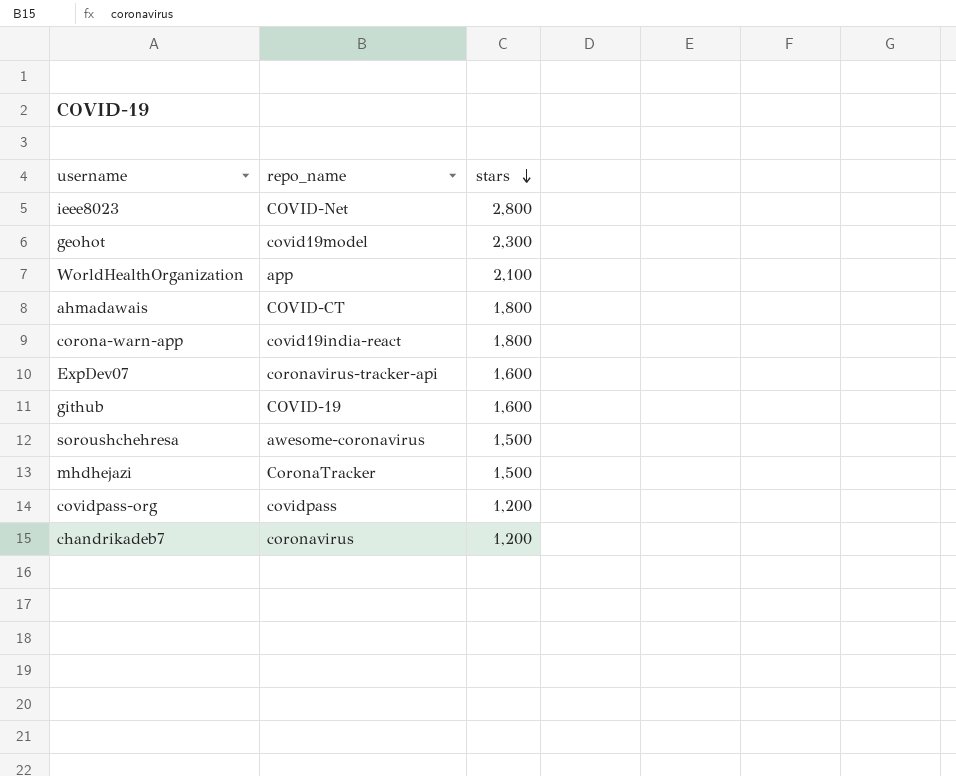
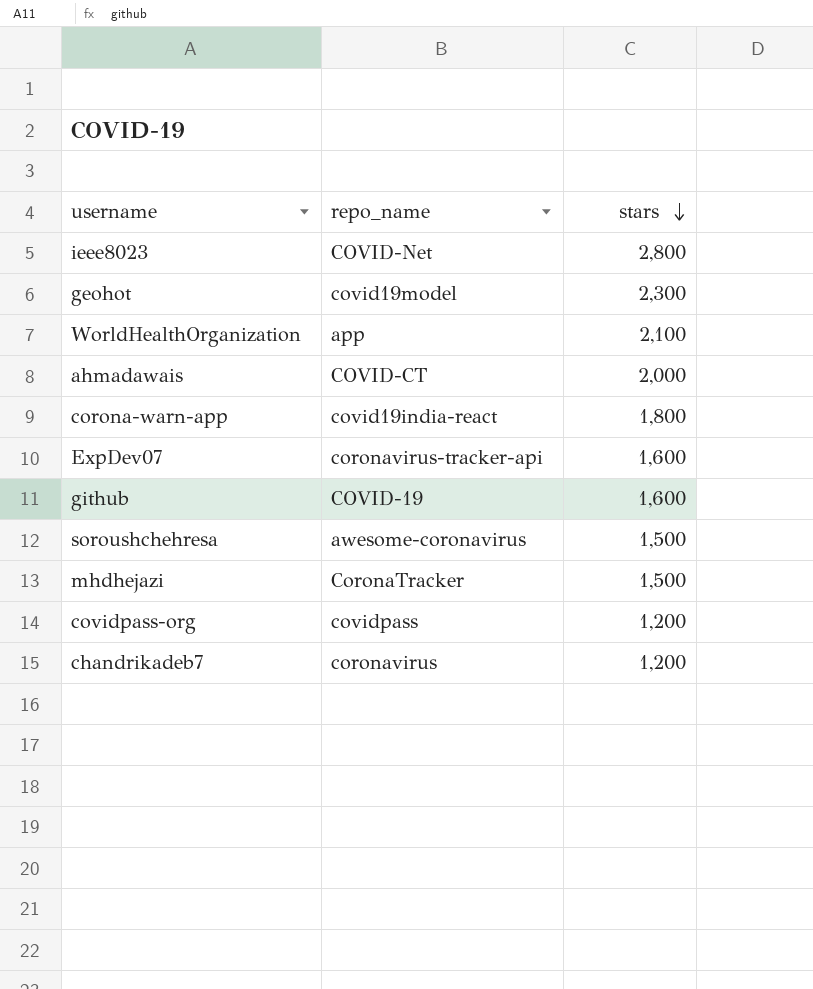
ahmadawais | stars: 1,800 -> 2,000

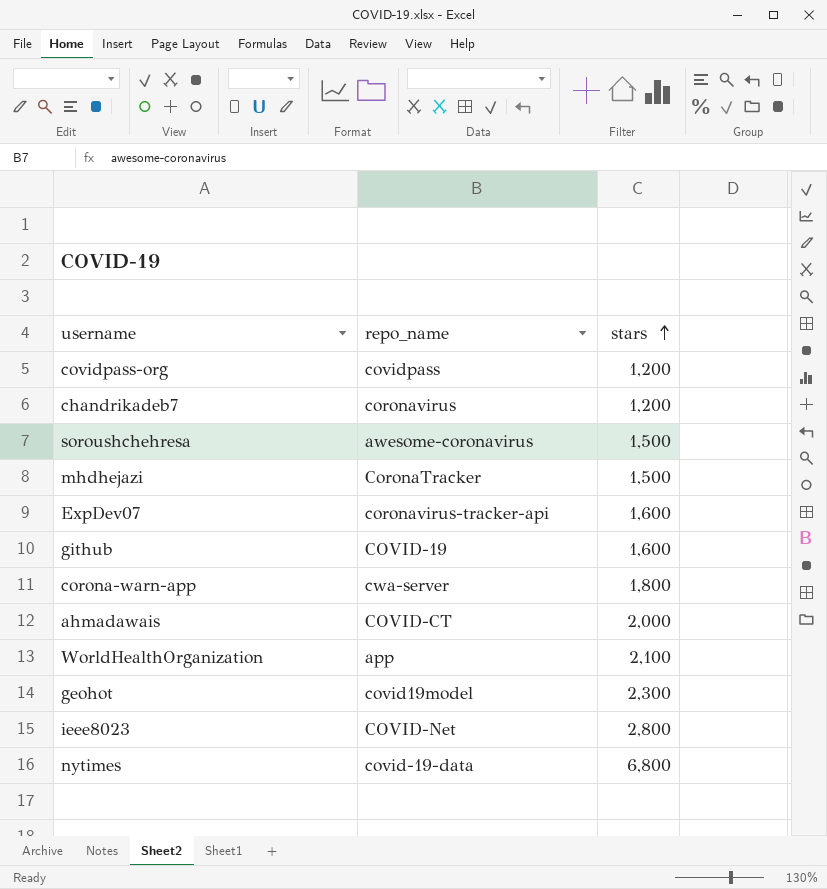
row order: stars descending -> stars ascending
corona-warn-app | repo_name: covid19india-react -> cwa-server
row nytimes: none -> covid-19-data | 6,800

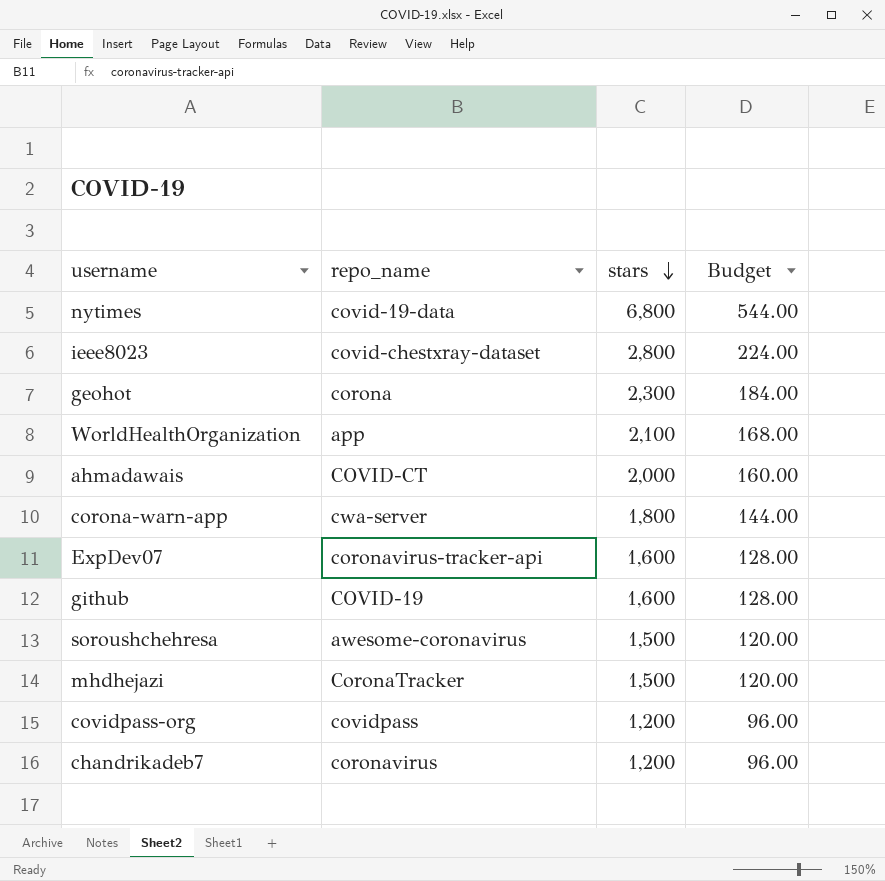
row order: stars ascending -> stars descending
column Budget | formula: none -> [stars] * 0.08
ieee8023 | repo_name: COVID-Net -> covid-chestxray-dataset
geohot | repo_name: covid19model -> corona

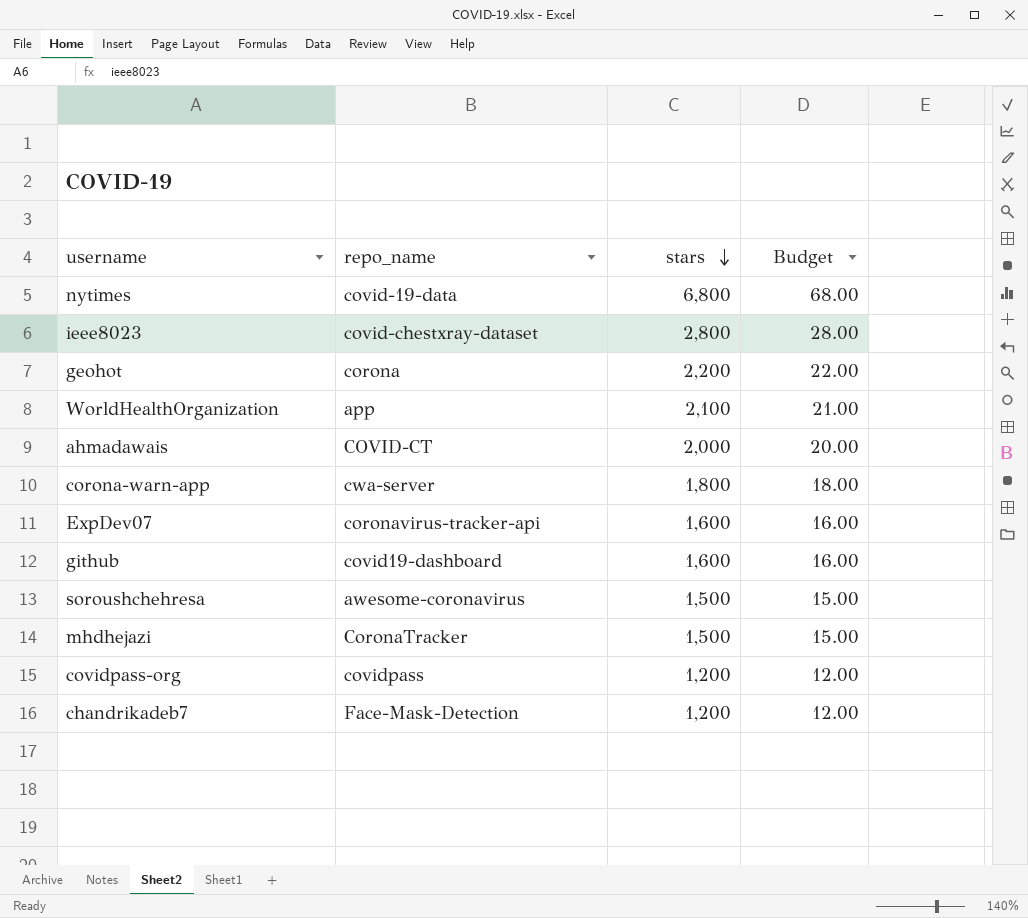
column Budget | formula: [stars] * 0.08 -> [stars] * 0.01
geohot | stars: 2,300 -> 2,200
github | repo_name: COVID-19 -> covid19-dashboard
chandrikadeb7 | repo_name: coronavirus -> Face-Mask-Detection

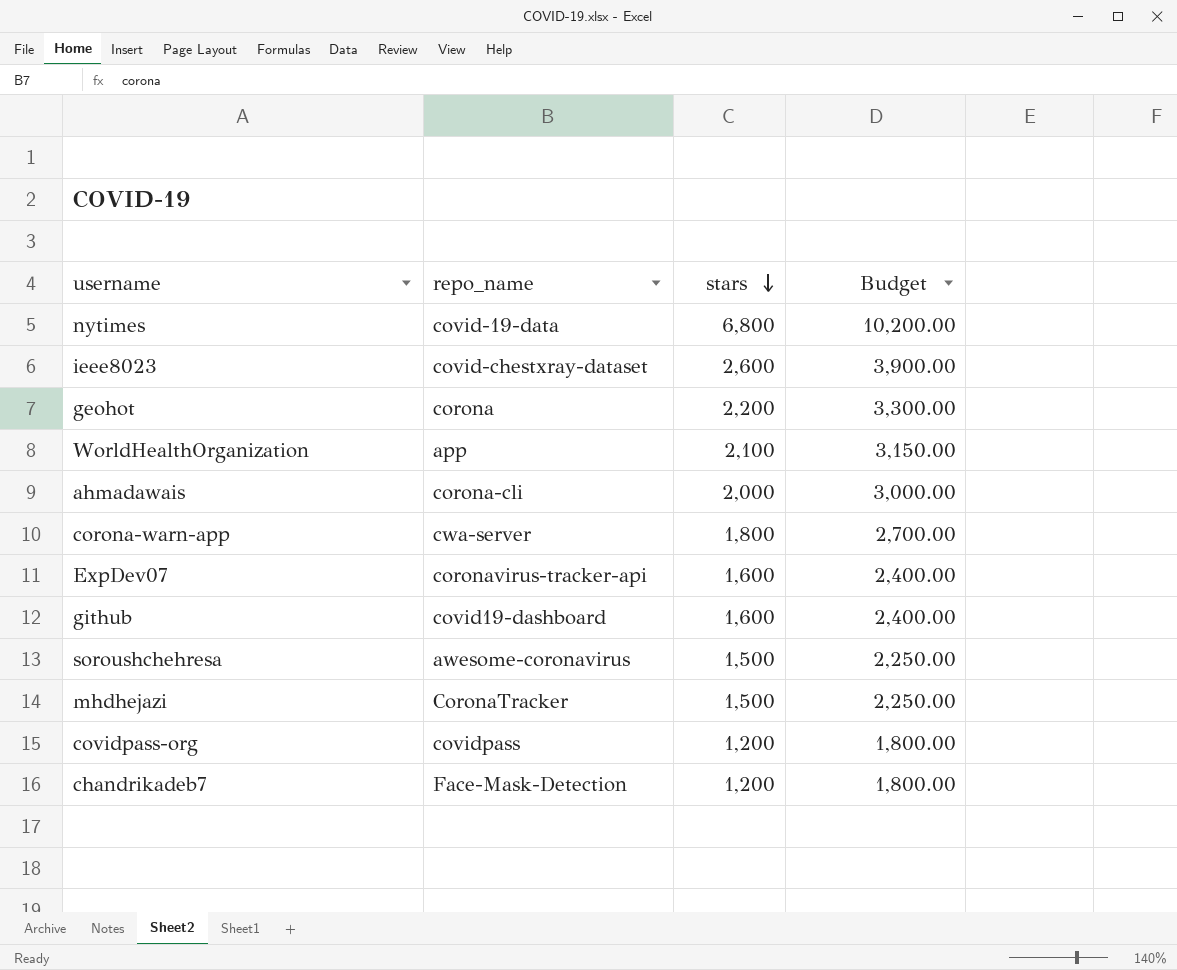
column Budget | formula: [stars] * 0.01 -> [stars] * 1.5
ieee8023 | stars: 2,800 -> 2,600
ahmadawais | repo_name: COVID-CT -> corona-cli

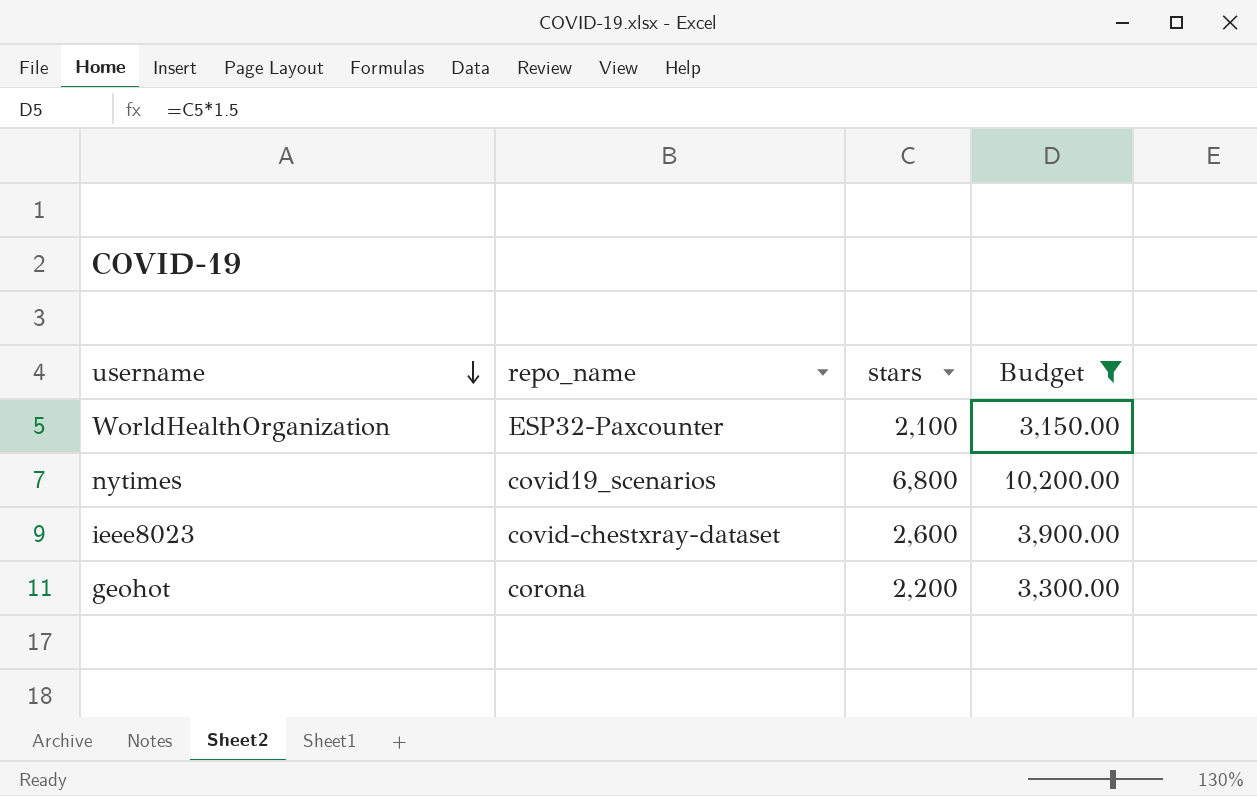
filter: none -> Budget >= 3,150.00
row order: stars descending -> username descending
WorldHealthOrganization | repo_name: app -> ESP32-Paxcounter
nytimes | repo_name: covid-19-data -> covid19_scenarios

